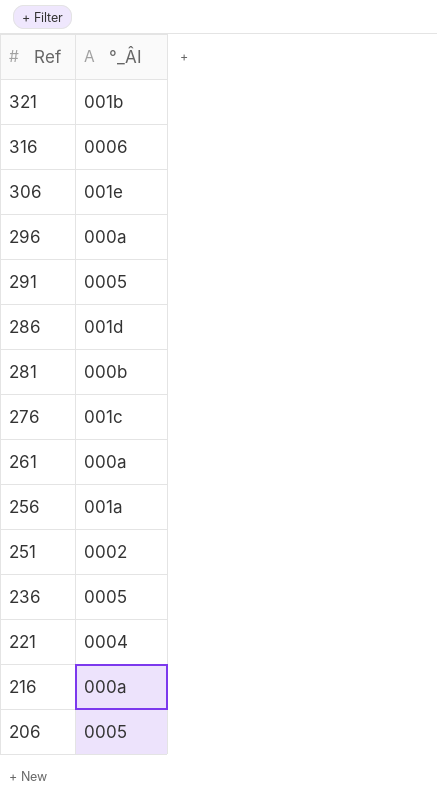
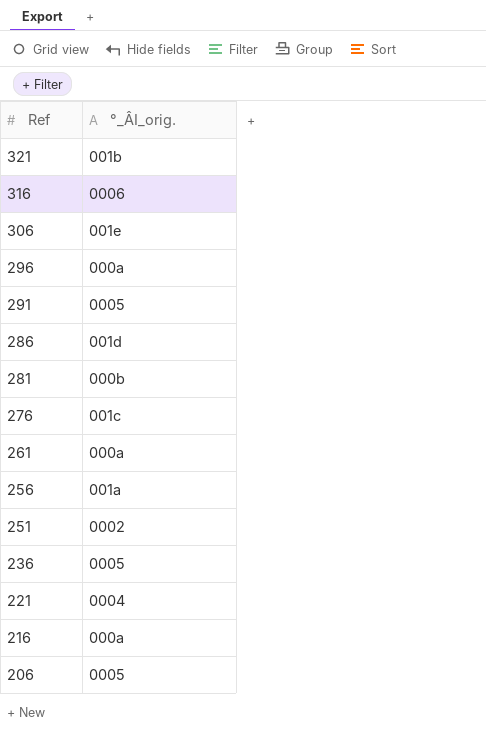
column name: °_ÂI -> °_ÂI_orig.

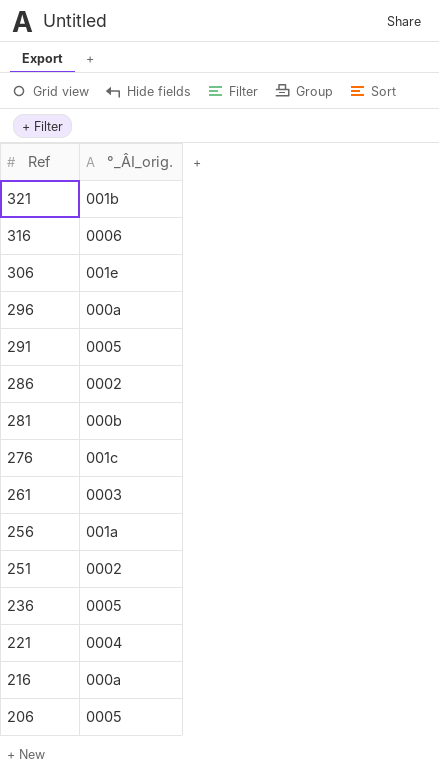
286 | °_ÂI_orig.: 001d -> 0002
261 | °_ÂI_orig.: 000a -> 0003

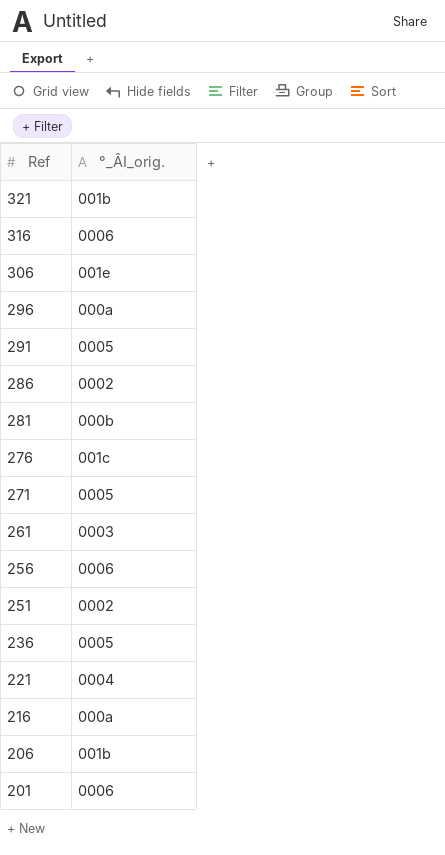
row 271: none -> 0005
256 | °_ÂI_orig.: 001a -> 0006
206 | °_ÂI_orig.: 0005 -> 001b
row 201: none -> 0006

